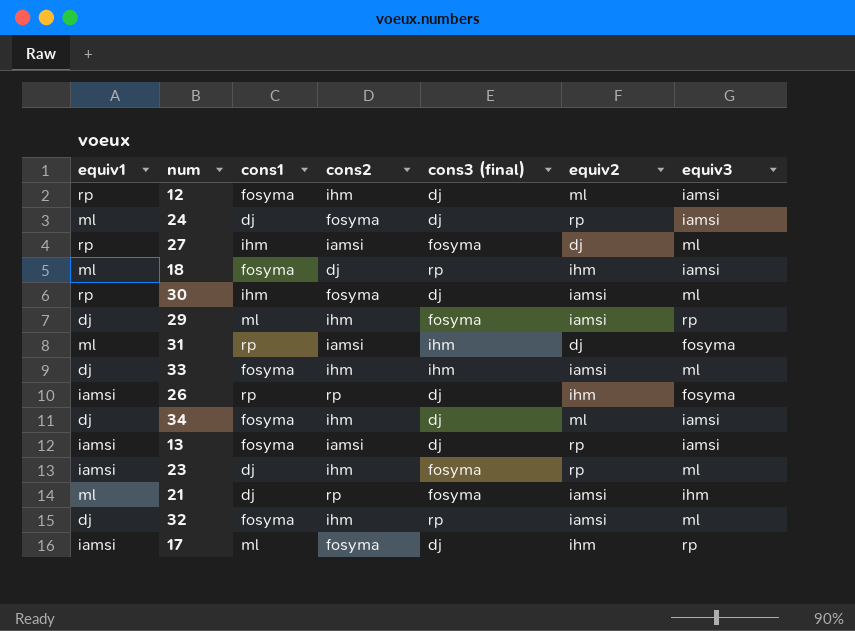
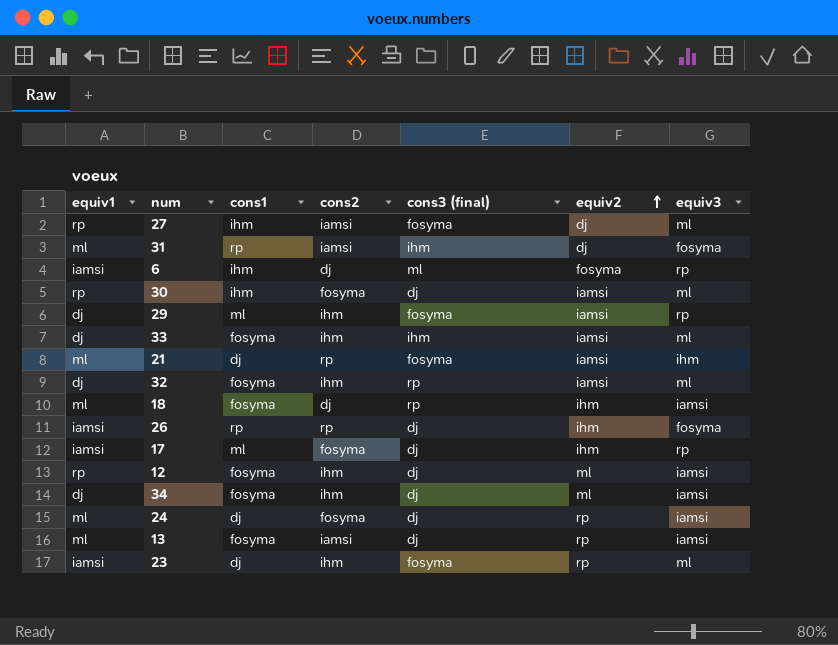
row order: none -> equiv2 ascending
row 6: none -> iamsi | ihm | dj | ml | fosyma | rp
13 | equiv1: iamsi -> ml

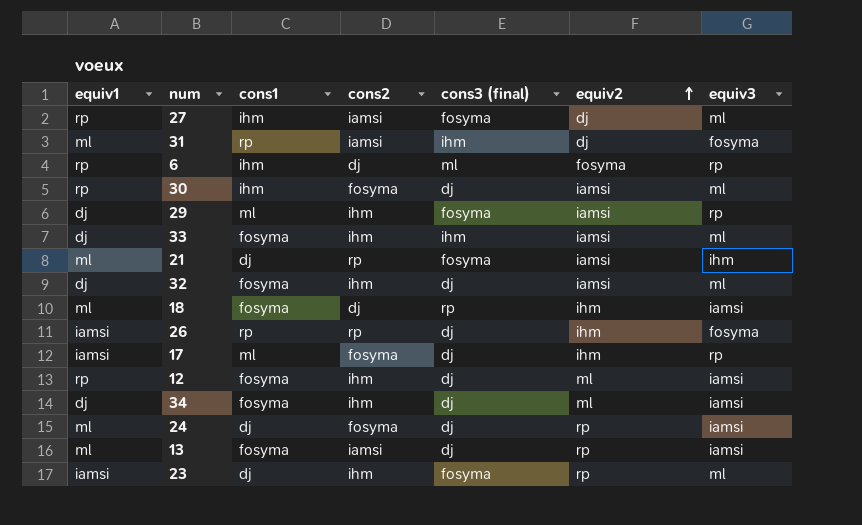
6 | equiv1: iamsi -> rp
32 | cons3 (final): rp -> dj

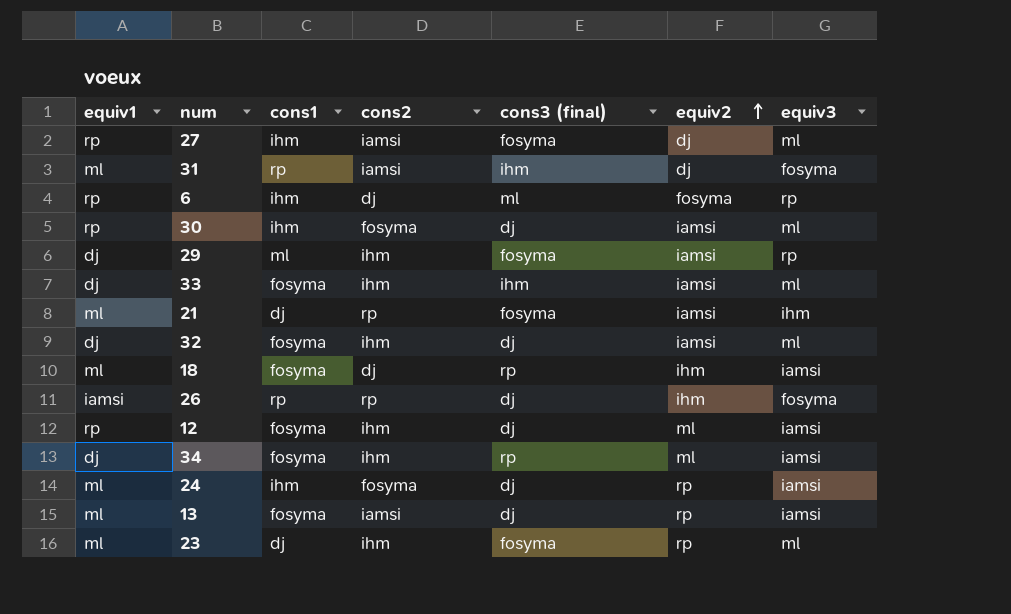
row 17: iamsi | ml | fosyma | dj | ihm | rp -> none
34 | cons3 (final): dj -> rp
24 | cons1: dj -> ihm
23 | equiv1: iamsi -> ml

